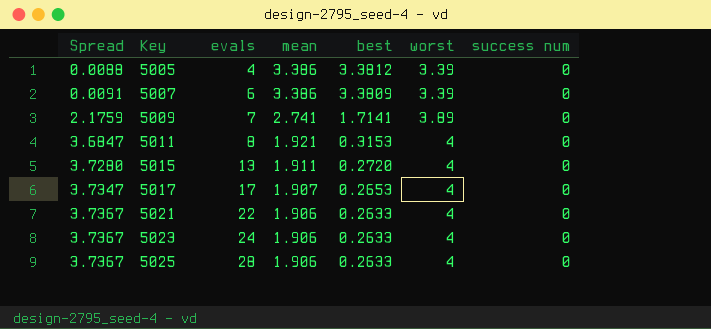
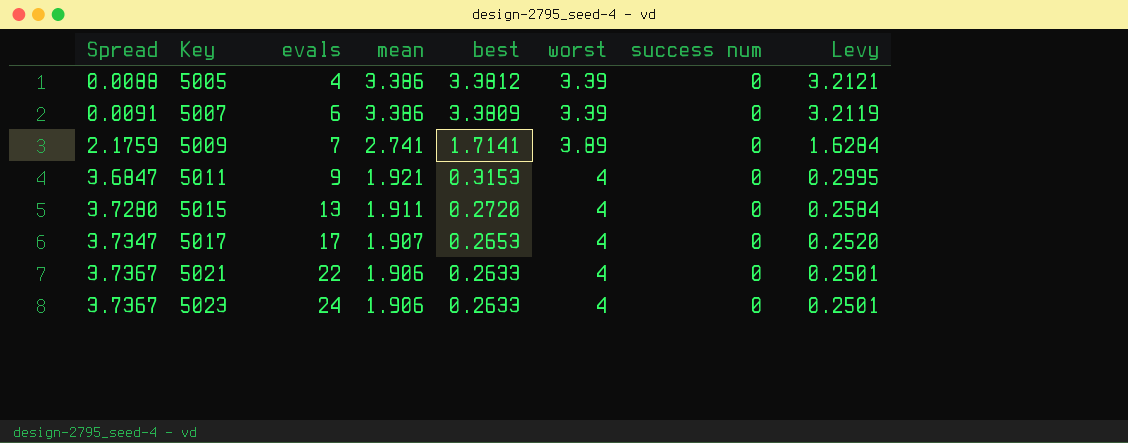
column Levy | formula: none -> [best] * 0.95
row 5025: 3.7367 | 28 | 1.906 | 0.2633 | 4 | 0 -> none
5011 | evals: 8 -> 9

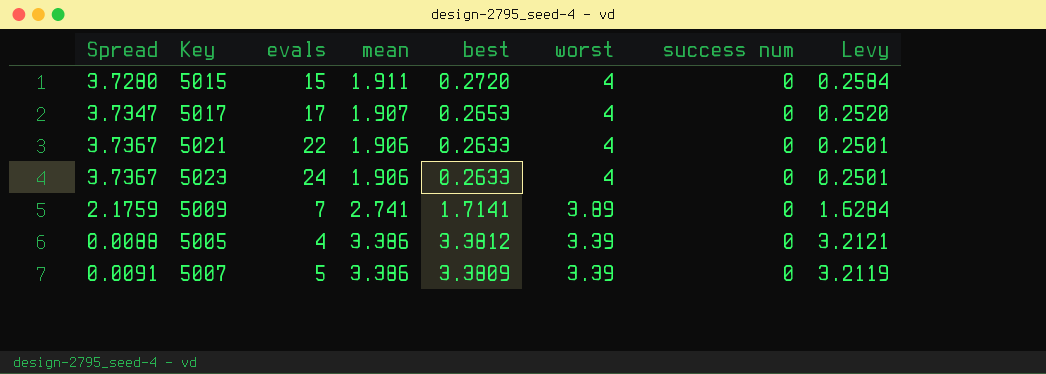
row order: Spread ascending -> worst descending
row 5011: 3.6847 | 9 | 1.921 | 0.3153 | 4 | 0 | 0.2995 -> none
5015 | evals: 13 -> 15
5007 | evals: 6 -> 5

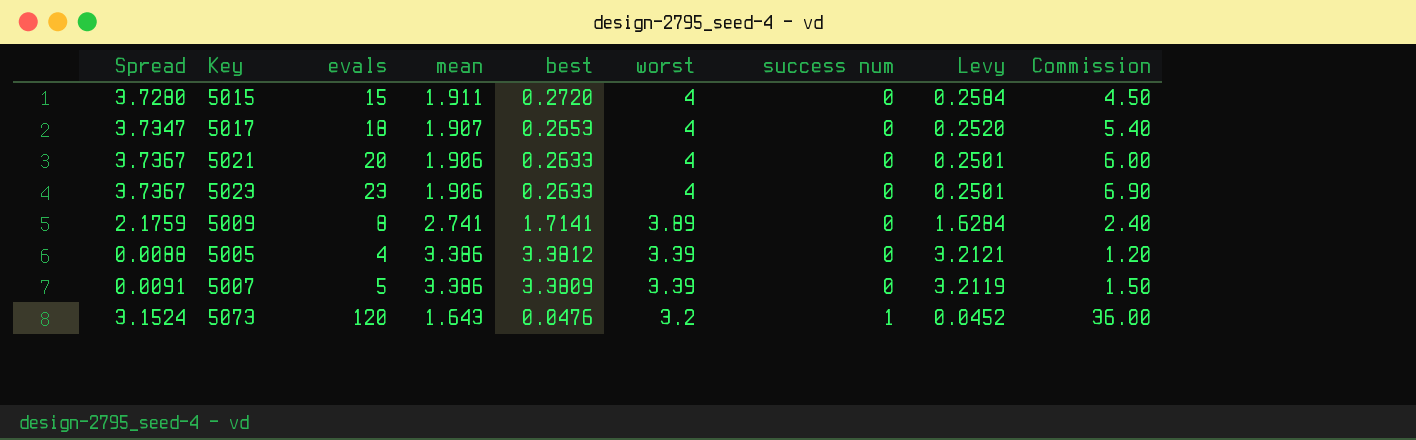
column Commission | formula: none -> [evals] * 0.3
5017 | evals: 17 -> 18
5021 | evals: 22 -> 20
5023 | evals: 24 -> 23
5009 | evals: 7 -> 8
row 5073: none -> 3.1524 | 120 | 1.643 | 0.0476 | 3.2 | 1 | 0.0452 | 36.00

